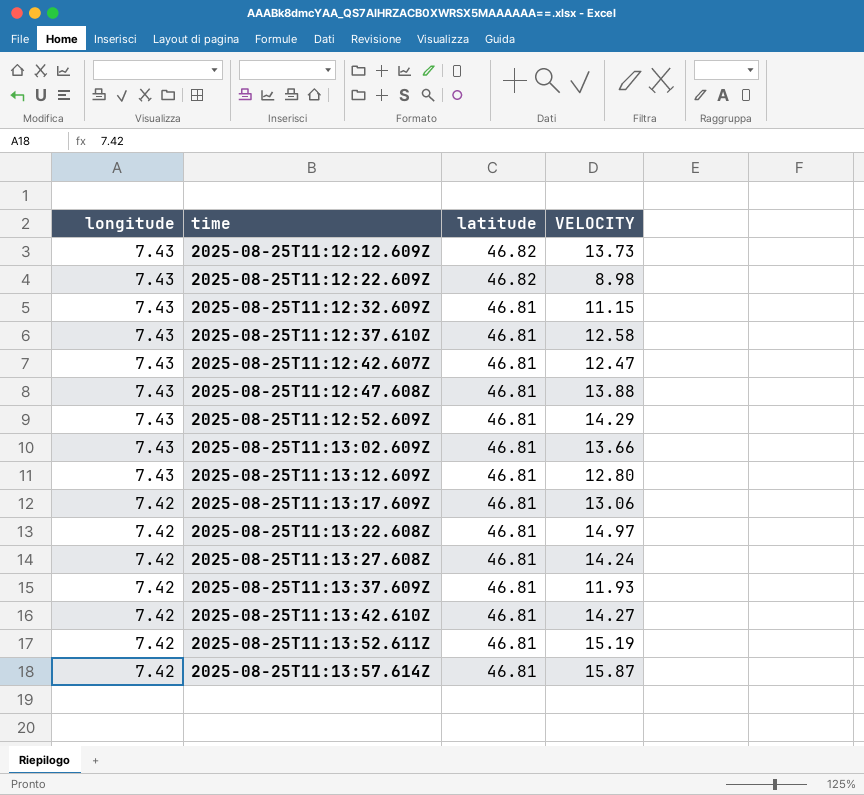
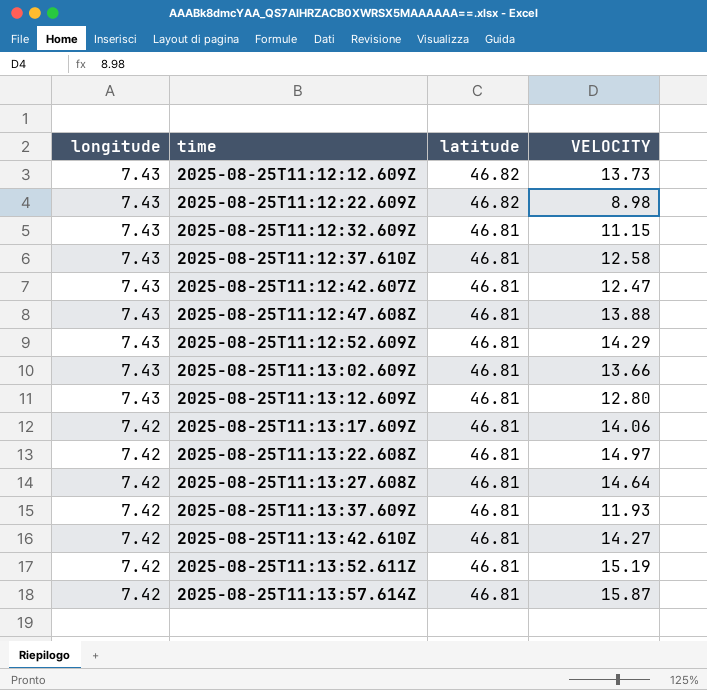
2025-08-25T11:13:17.609Z | VELOCITY: 13.06 -> 14.06
2025-08-25T11:13:27.608Z | VELOCITY: 14.24 -> 14.64

